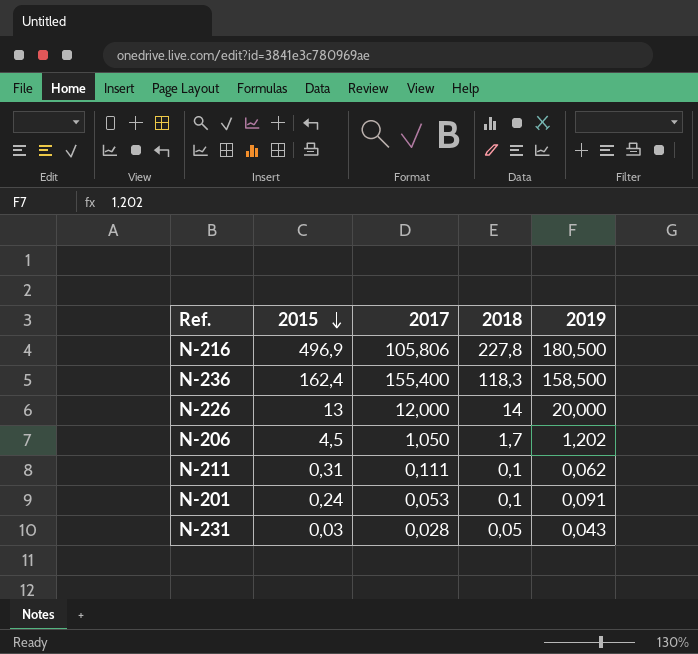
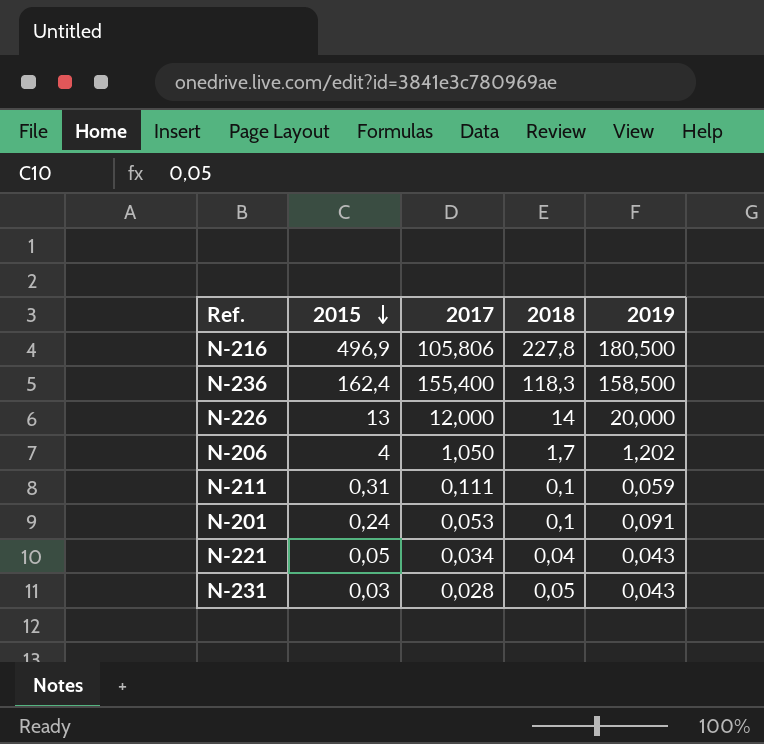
N-206 | 2015: 4,5 -> 4
N-211 | 2019: 0,062 -> 0,059
row N-221: none -> 0,05 | 0,034 | 0,04 | 0,043

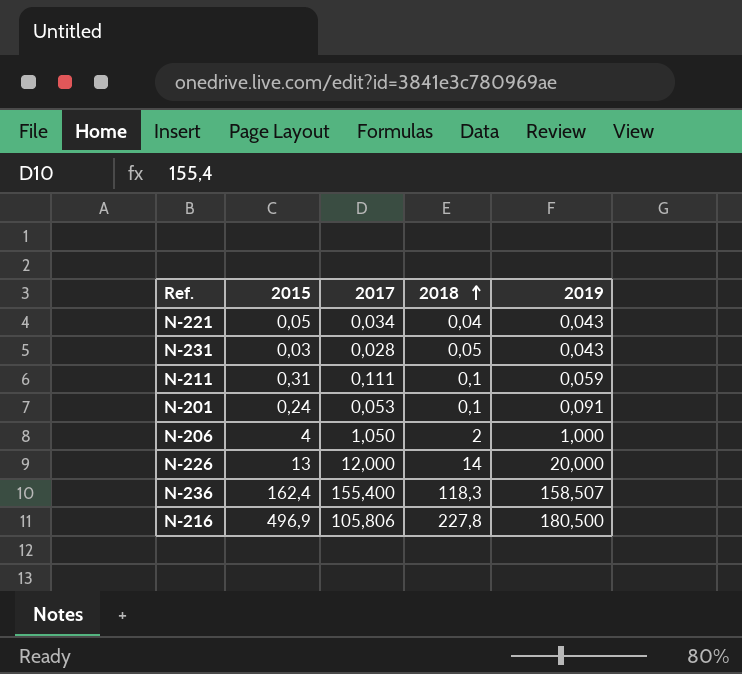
row order: 2015 descending -> 2018 ascending
N-206 | 2018: 1,7 -> 2
N-206 | 2019: 1,202 -> 1,000
N-236 | 2019: 158,500 -> 158,507

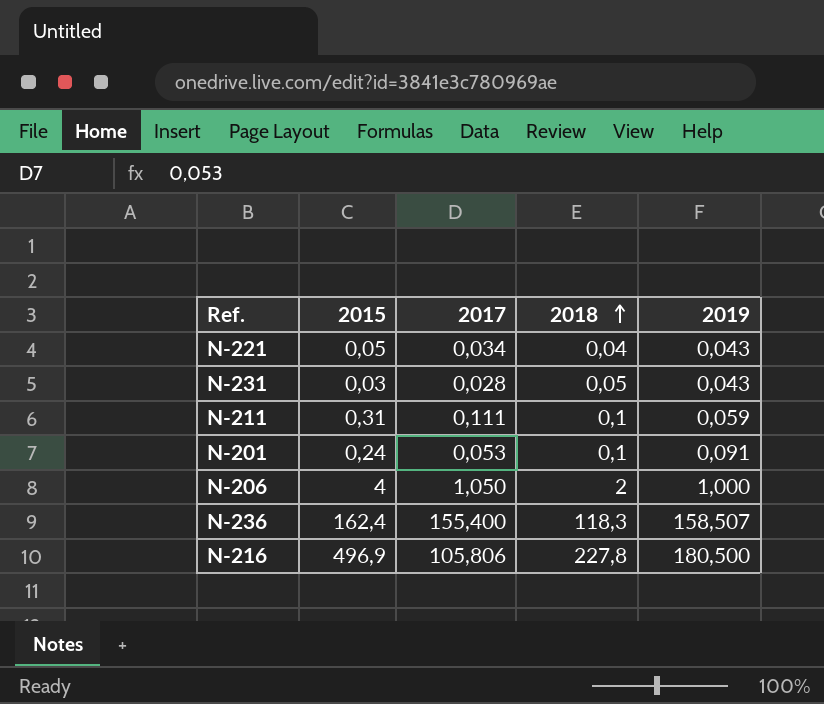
row N-226: 13 | 12,000 | 14 | 20,000 -> none

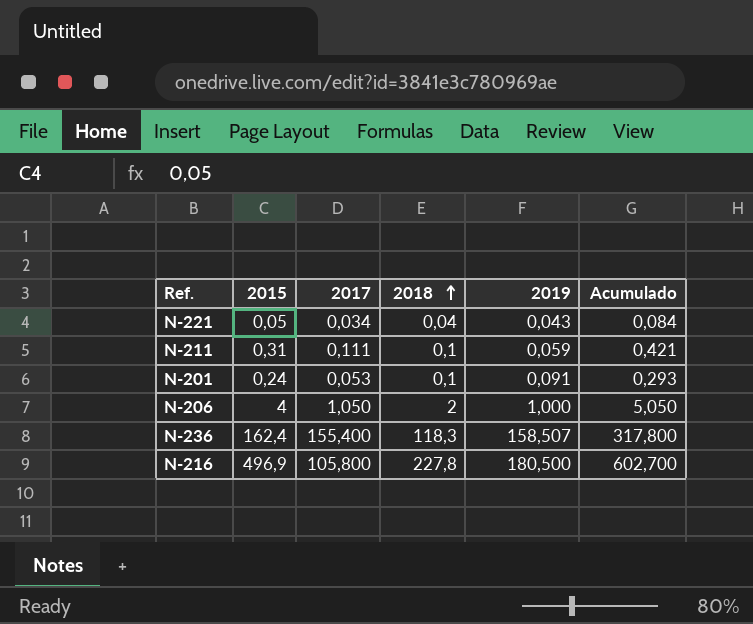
column Acumulado | formula: none -> [2015] + [2017]
row N-231: 0,03 | 0,028 | 0,05 | 0,043 -> none
N-216 | 2017: 105,806 -> 105,800

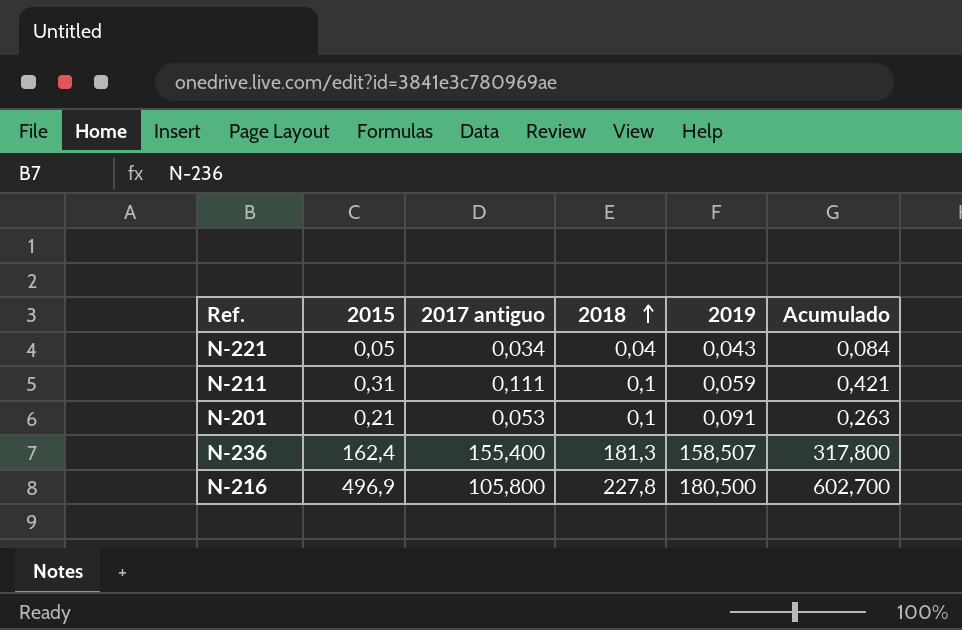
column name: 2017 -> 2017 antiguo
row N-206: 4 | 1,050 | 2 | 1,000 | 5,050 -> none
N-201 | 2015: 0,24 -> 0,21
N-201 | Acumulado: 0,293 -> 0,263
N-236 | 2018: 118,3 -> 181,3

